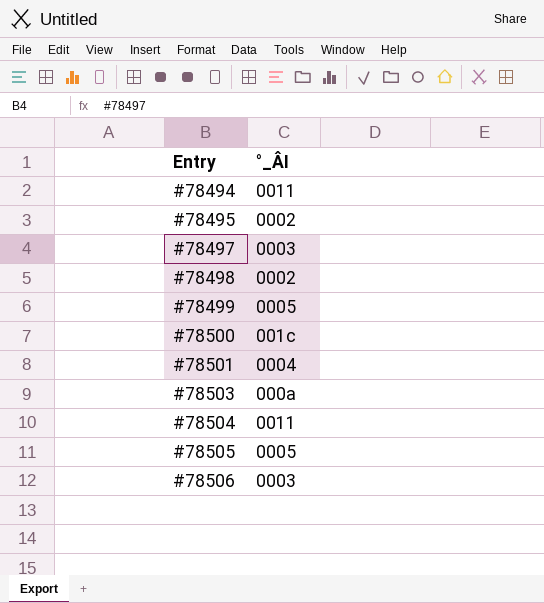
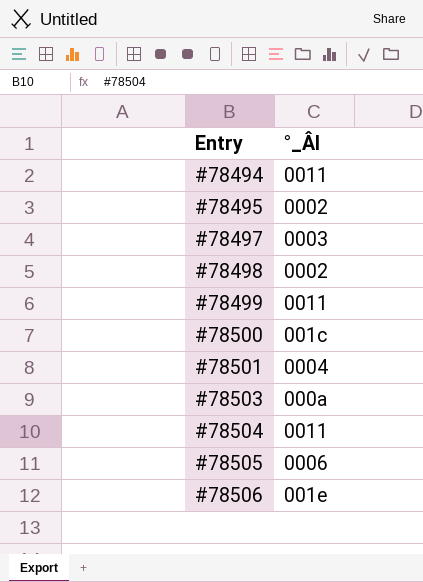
#78499 | °_ÂI: 0005 -> 0011
#78505 | °_ÂI: 0005 -> 0006
#78506 | °_ÂI: 0003 -> 001e

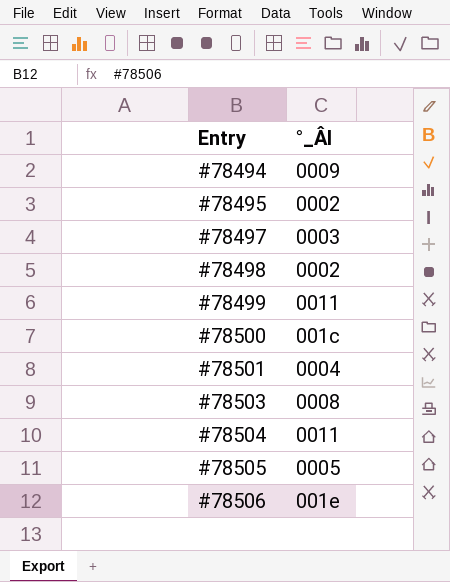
#78494 | °_ÂI: 0011 -> 0009
#78503 | °_ÂI: 000a -> 0008
#78505 | °_ÂI: 0006 -> 0005

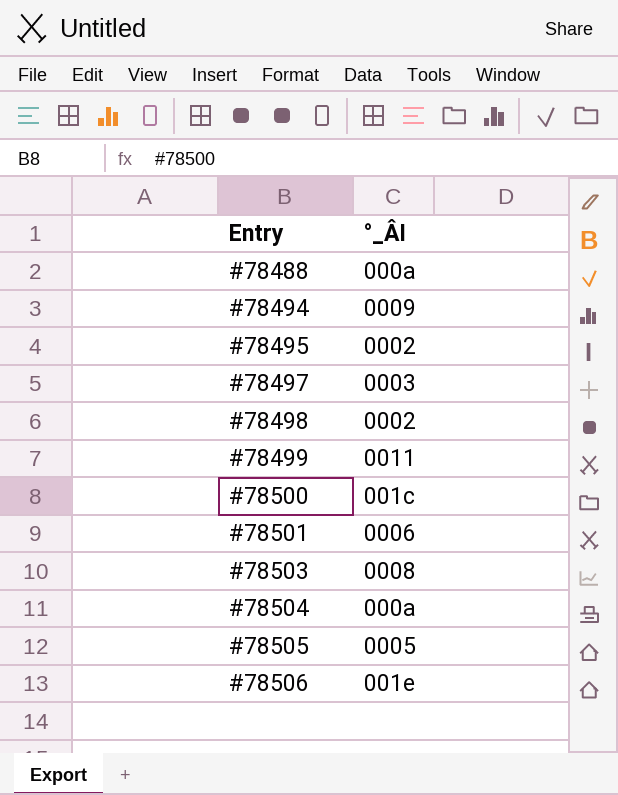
row #78488: none -> 000a
#78501 | °_ÂI: 0004 -> 0006
#78504 | °_ÂI: 0011 -> 000a

